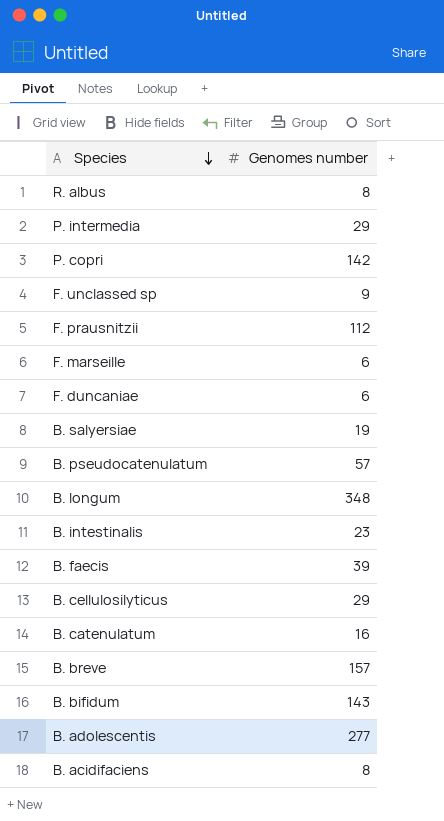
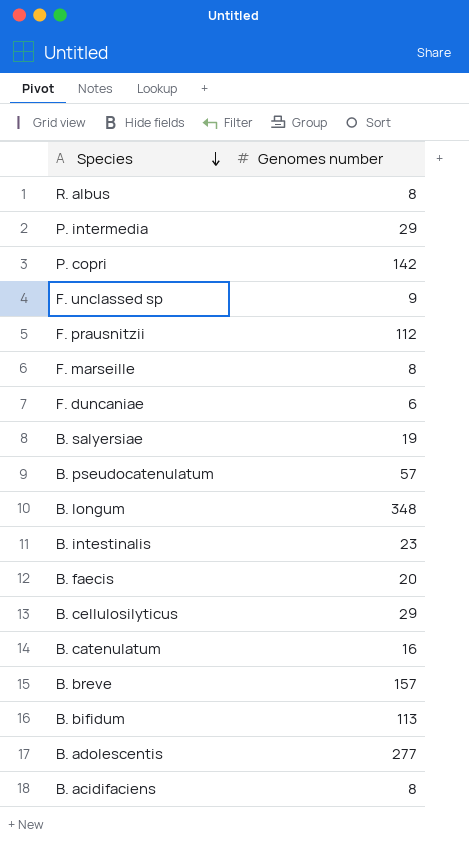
F. marseille | Genomes number: 6 -> 8
B. faecis | Genomes number: 39 -> 20
B. bifidum | Genomes number: 143 -> 113

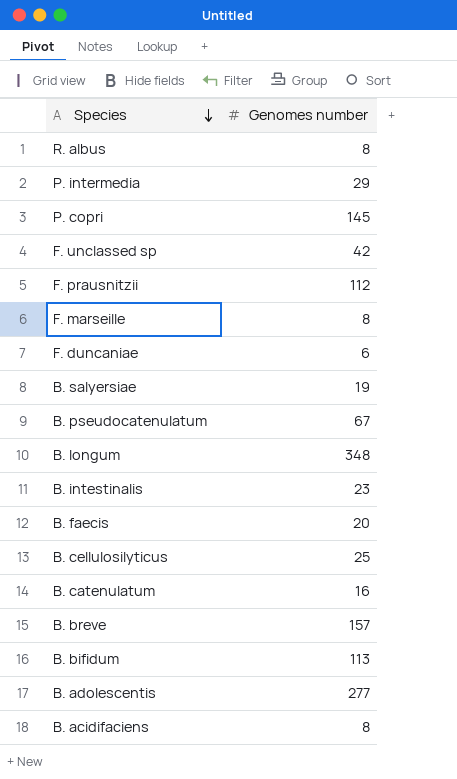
P. copri | Genomes number: 142 -> 145
F. unclassed sp | Genomes number: 9 -> 42
B. pseudocatenulatum | Genomes number: 57 -> 67
B. cellulosilyticus | Genomes number: 29 -> 25

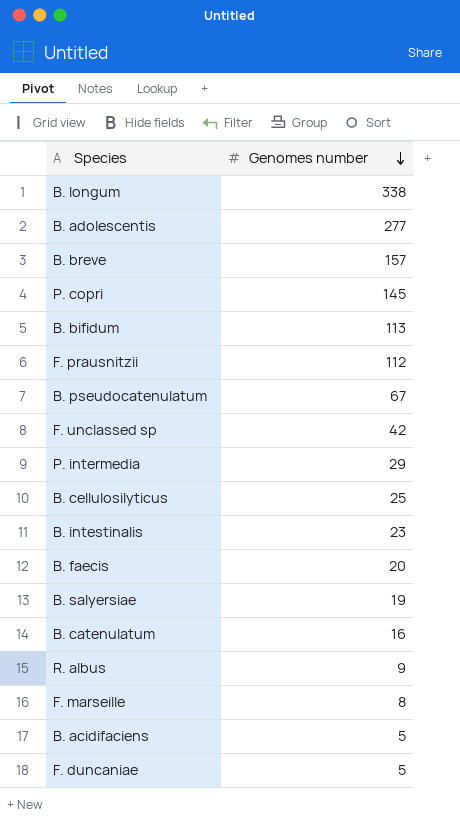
row order: Species descending -> Genomes number descending
B. longum | Genomes number: 348 -> 338
R. albus | Genomes number: 8 -> 9
B. acidifaciens | Genomes number: 8 -> 5
F. duncaniae | Genomes number: 6 -> 5

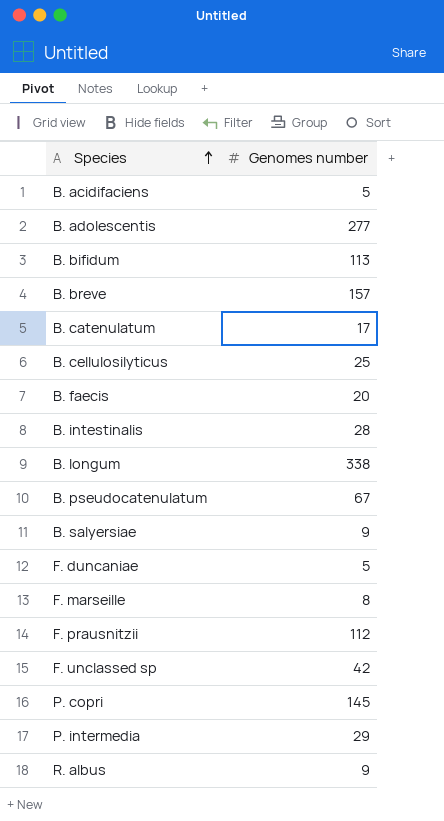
row order: Genomes number descending -> Species ascending
B. catenulatum | Genomes number: 16 -> 17
B. intestinalis | Genomes number: 23 -> 28
B. salyersiae | Genomes number: 19 -> 9

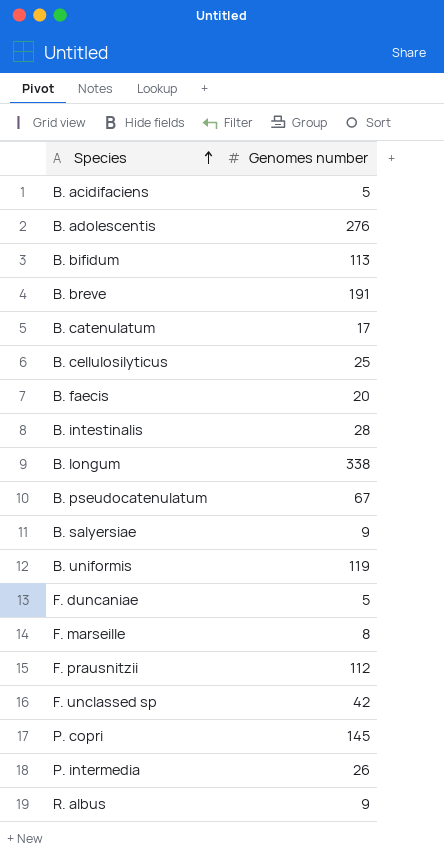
B. adolescentis | Genomes number: 277 -> 276
B. breve | Genomes number: 157 -> 191
row B. uniformis: none -> 119
P. intermedia | Genomes number: 29 -> 26

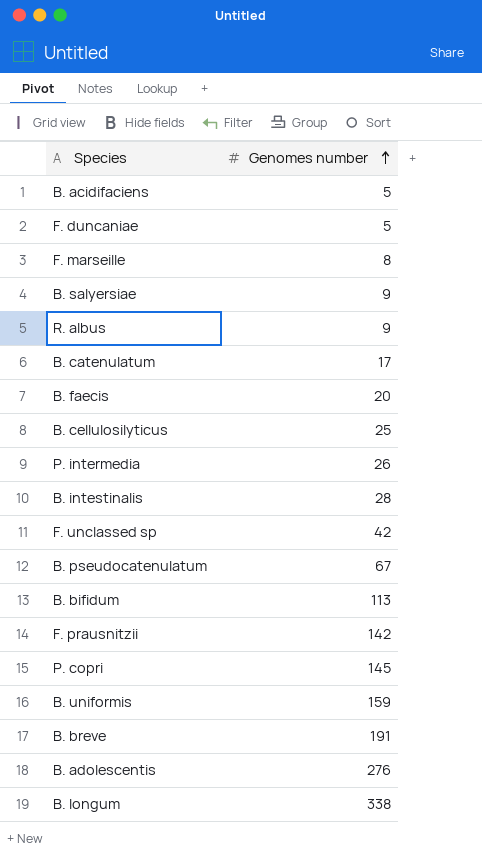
row order: Species ascending -> Genomes number ascending
F. prausnitzii | Genomes number: 112 -> 142
B. uniformis | Genomes number: 119 -> 159

